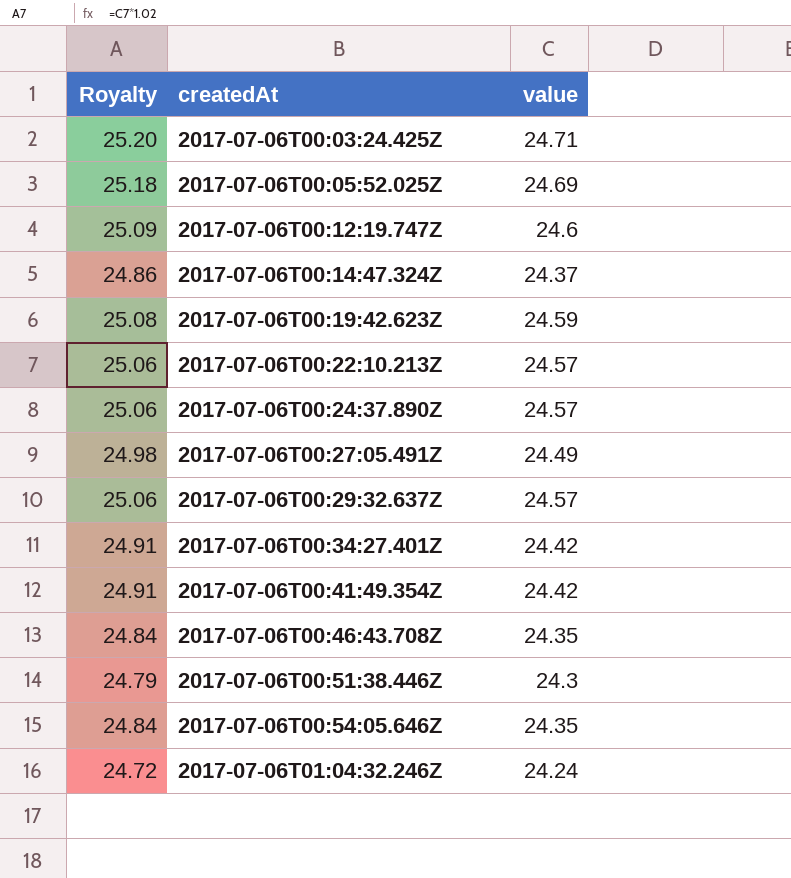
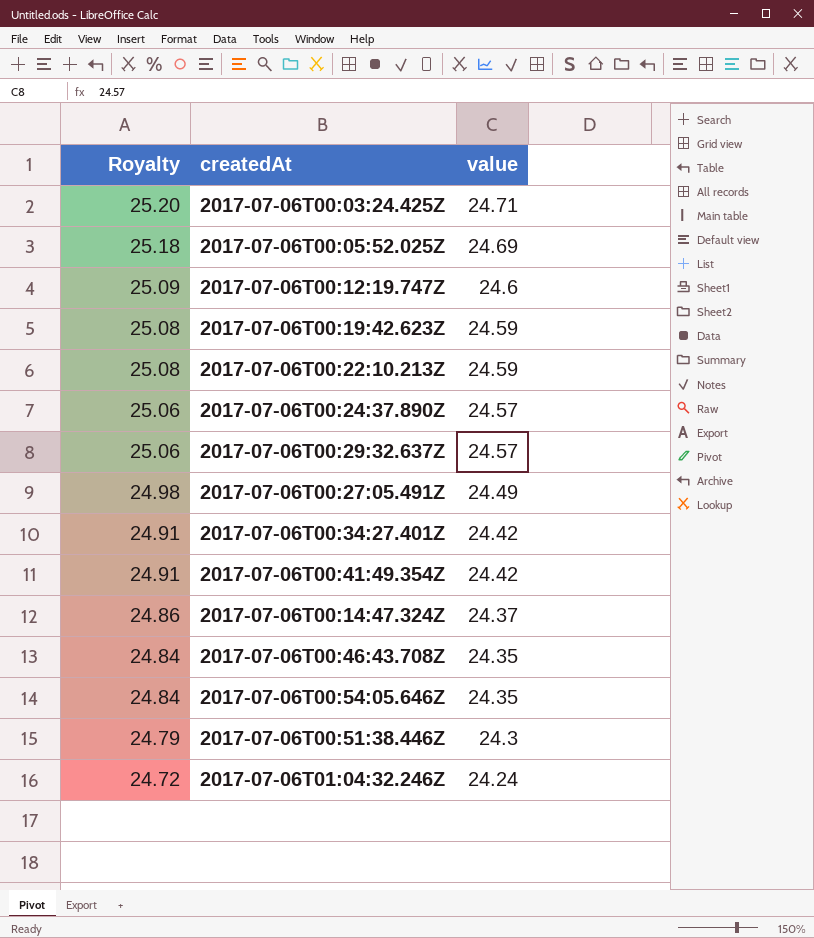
row order: createdAt ascending -> Royalty descending
2017-07-06T00:22:10.213Z | Royalty: 25.06 -> 25.08
2017-07-06T00:22:10.213Z | value: 24.57 -> 24.59

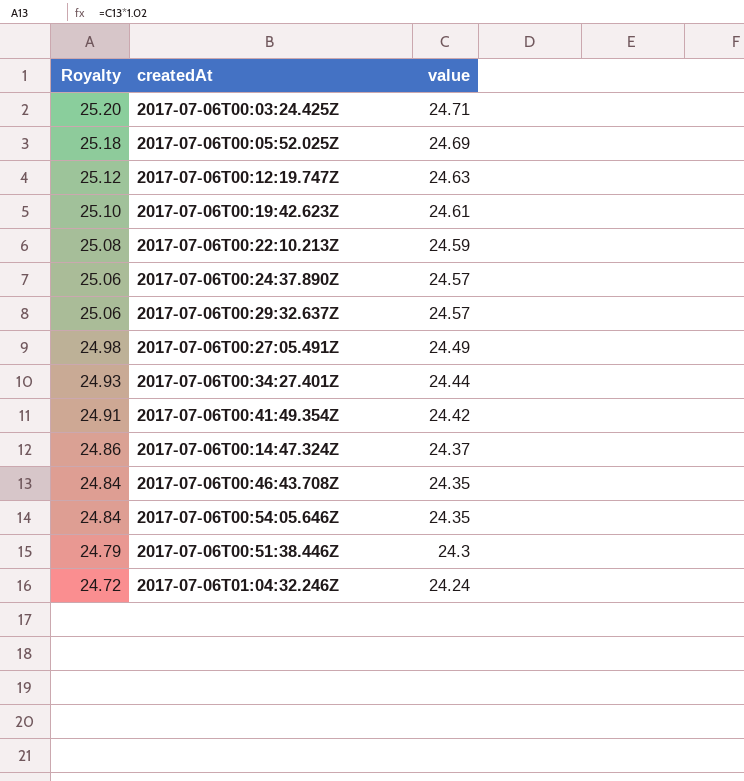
2017-07-06T00:12:19.747Z | Royalty: 25.09 -> 25.12
2017-07-06T00:12:19.747Z | value: 24.6 -> 24.63
2017-07-06T00:19:42.623Z | Royalty: 25.08 -> 25.10
2017-07-06T00:19:42.623Z | value: 24.59 -> 24.61
2017-07-06T00:34:27.401Z | Royalty: 24.91 -> 24.93
2017-07-06T00:34:27.401Z | value: 24.42 -> 24.44

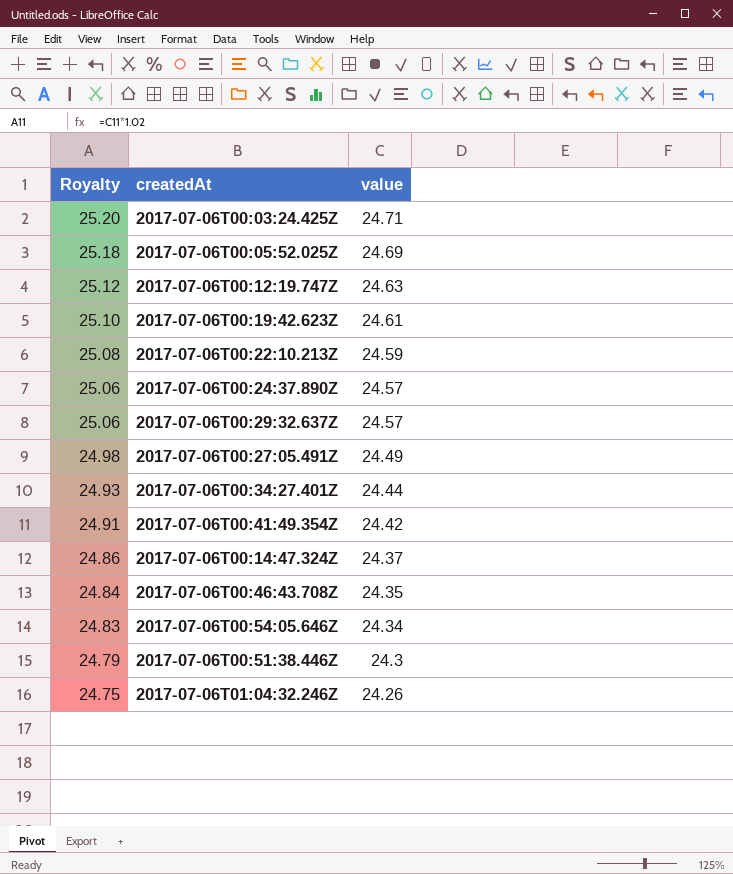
2017-07-06T00:54:05.646Z | Royalty: 24.84 -> 24.83
2017-07-06T00:54:05.646Z | value: 24.35 -> 24.34
2017-07-06T01:04:32.246Z | Royalty: 24.72 -> 24.75
2017-07-06T01:04:32.246Z | value: 24.24 -> 24.26

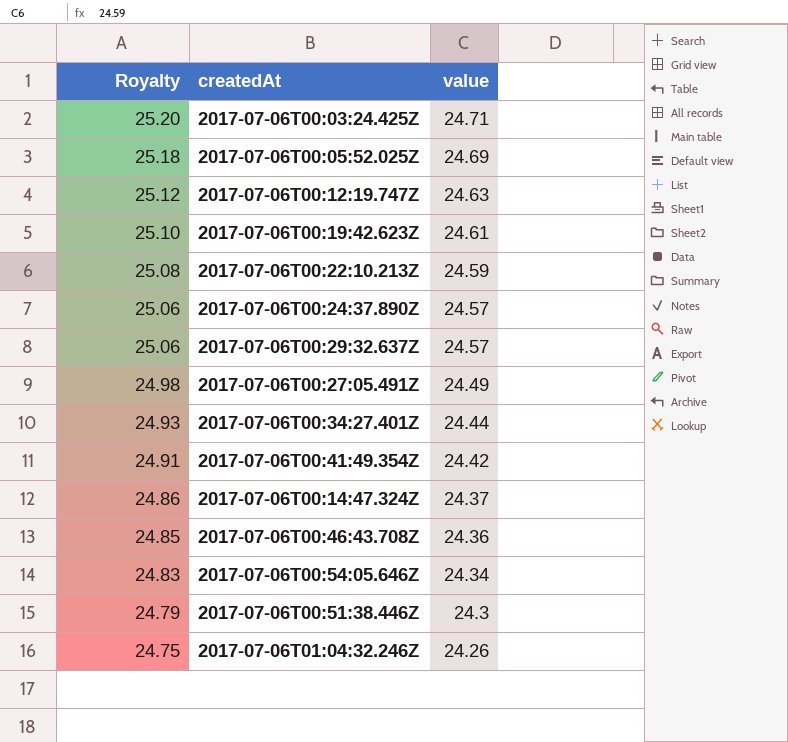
2017-07-06T00:46:43.708Z | Royalty: 24.84 -> 24.85
2017-07-06T00:46:43.708Z | value: 24.35 -> 24.36

